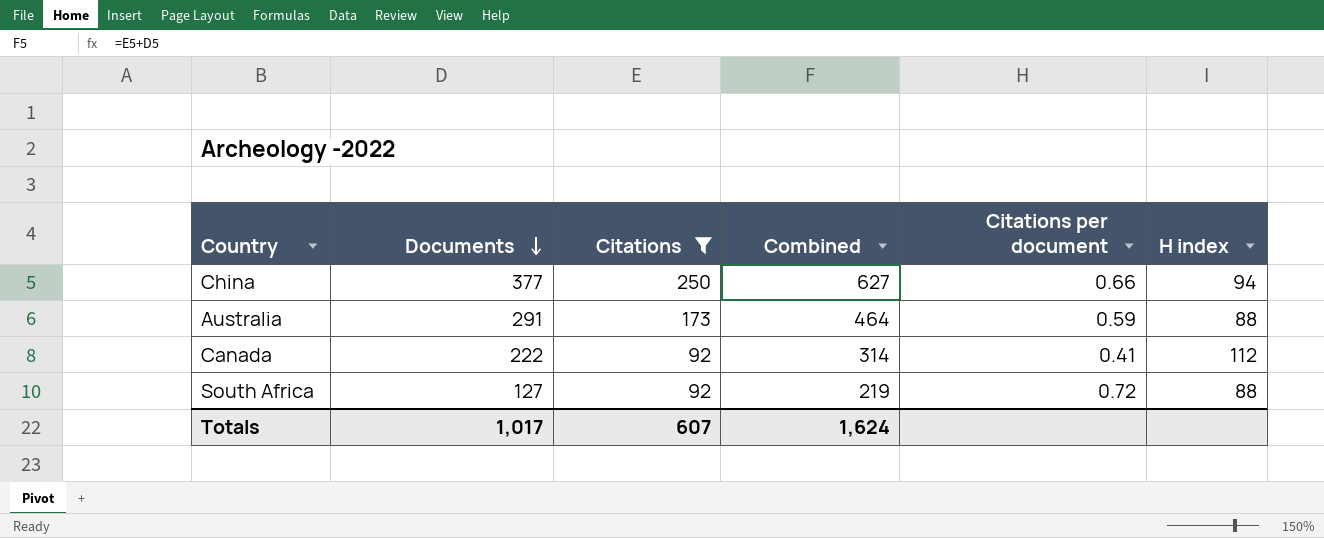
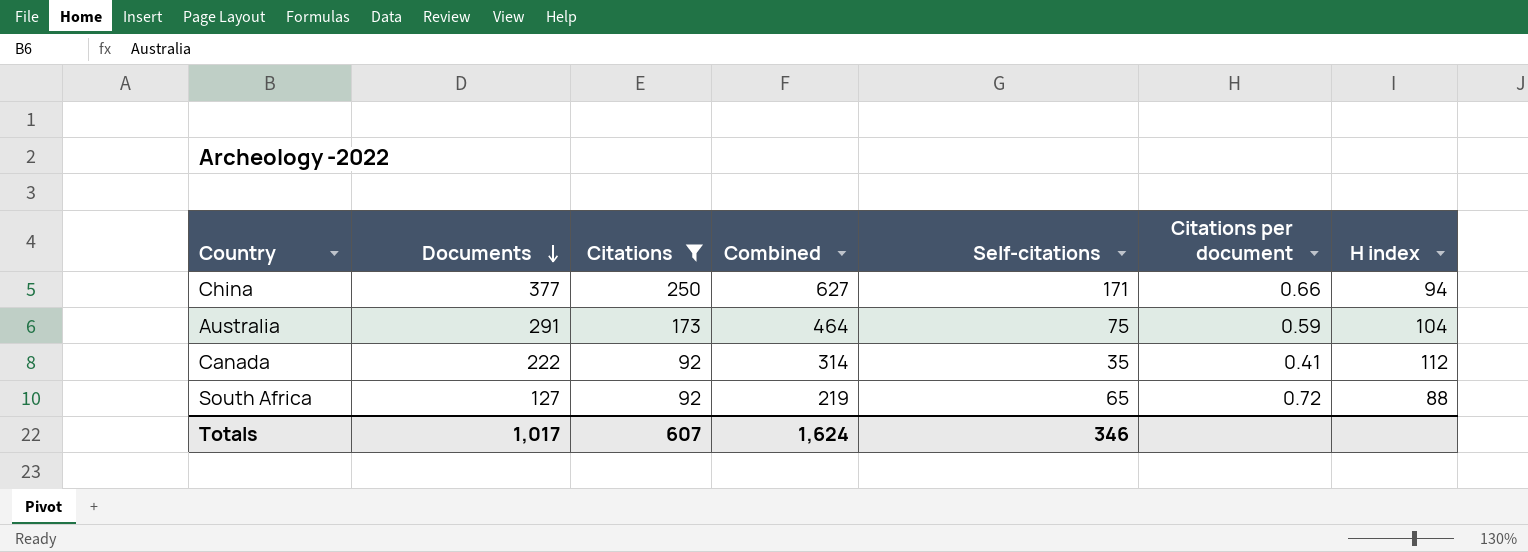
column Self-citations | position: none -> 5
Australia | H index: 88 -> 104

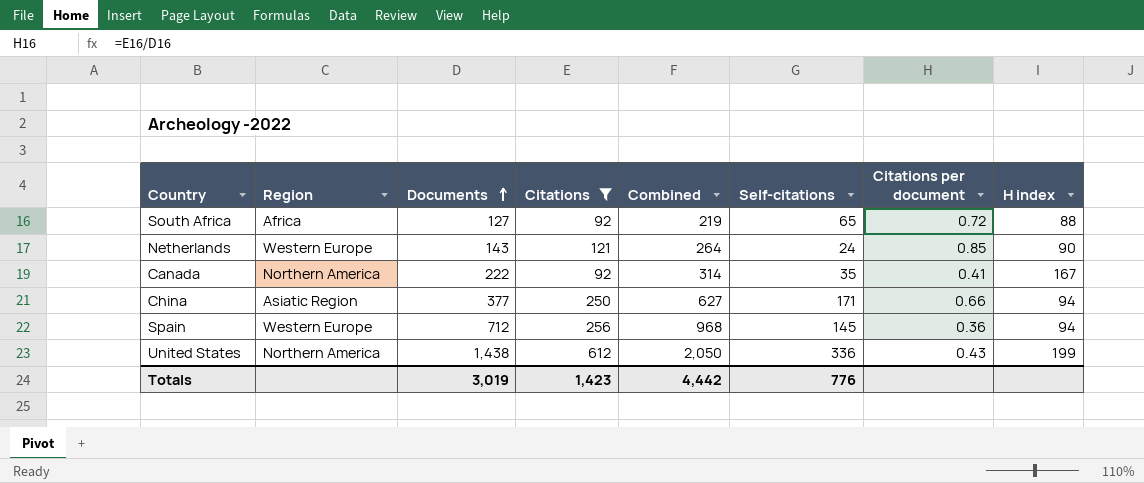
row order: Documents descending -> Documents ascending
column Region | position: none -> 2
row Australia: 291 | 173 | 464 | 75 | 0.59 | 104 -> none
row Netherlands: none -> Western Europe | 143 | 121 | 264 | 24 | 0.85 | 90
Canada | H index: 112 -> 167
row Spain: none -> Western Europe | 712 | 256 | 968 | 145 | 0.36 | 94
row United States: none -> Northern America | 1,438 | 612 | 2,050 | 336 | 0.43 | 199
Totals | Documents: 1,017 -> 3,019
Totals | Citations: 607 -> 1,423
Totals | Combined: 1,624 -> 4,442
Totals | Self-citations: 346 -> 776

